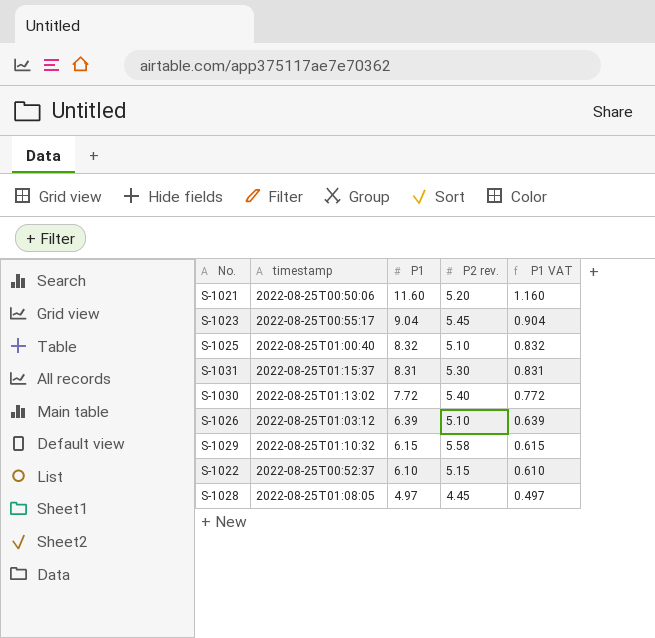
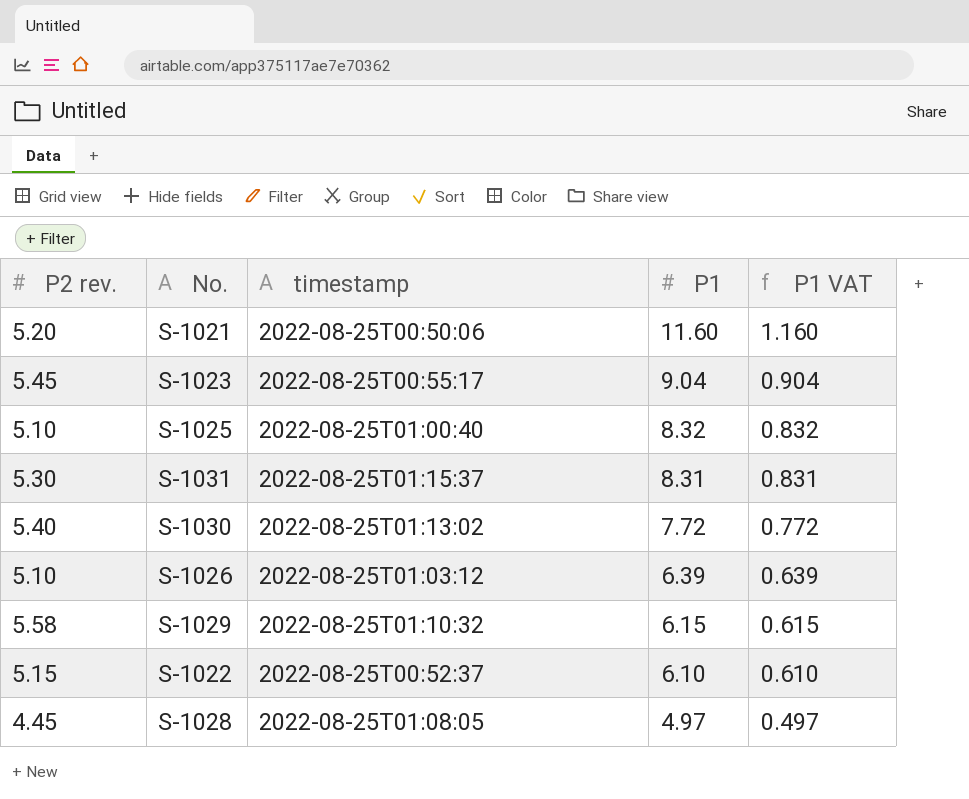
column P2 rev. | position: 4 -> 1

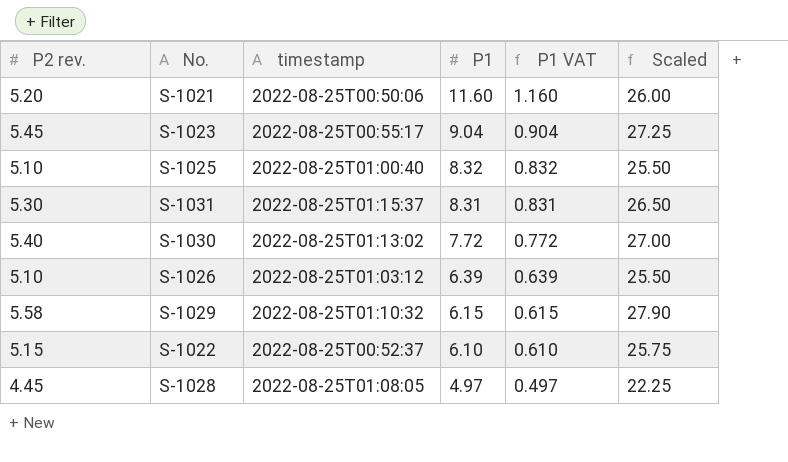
column Scaled | formula: none -> [P2 rev.] * 5

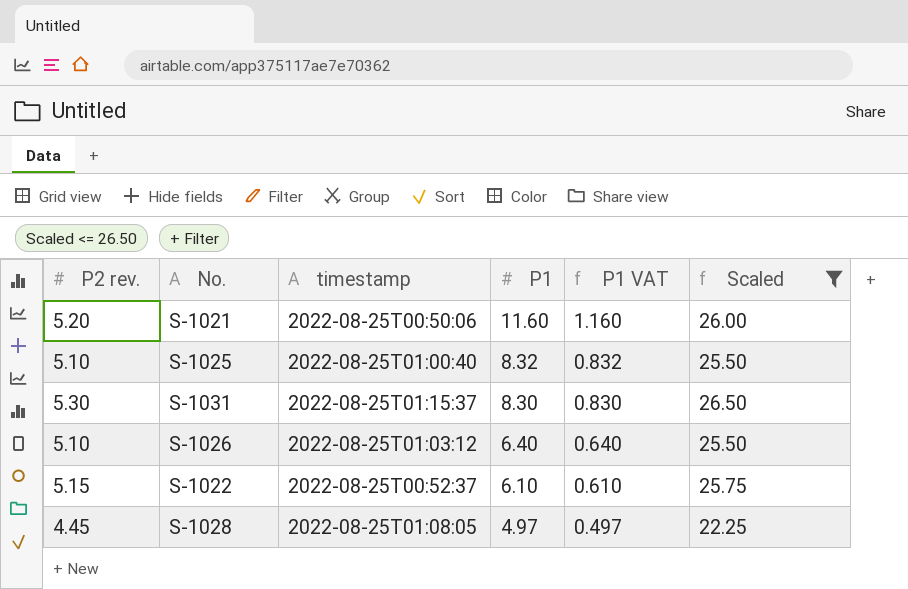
filter: none -> Scaled <= 26.50
S-1031 | P1: 8.31 -> 8.30
S-1031 | P1 VAT: 0.831 -> 0.830
S-1026 | P1: 6.39 -> 6.40
S-1026 | P1 VAT: 0.639 -> 0.640

